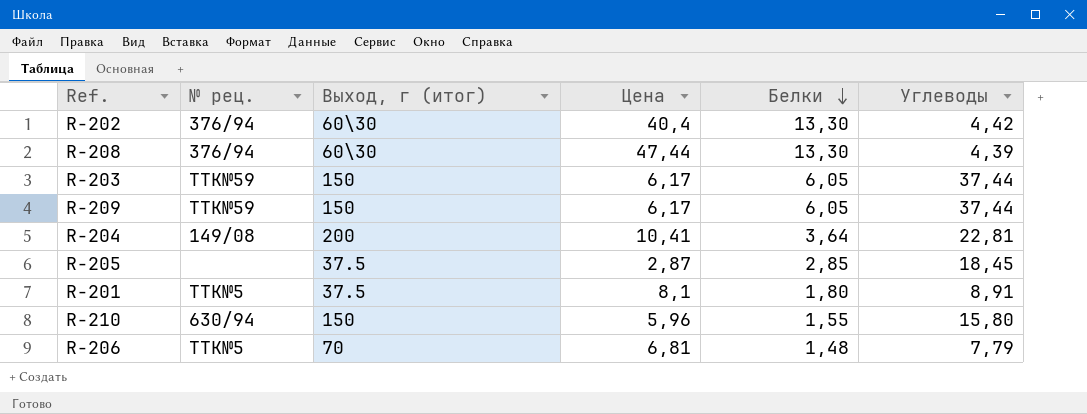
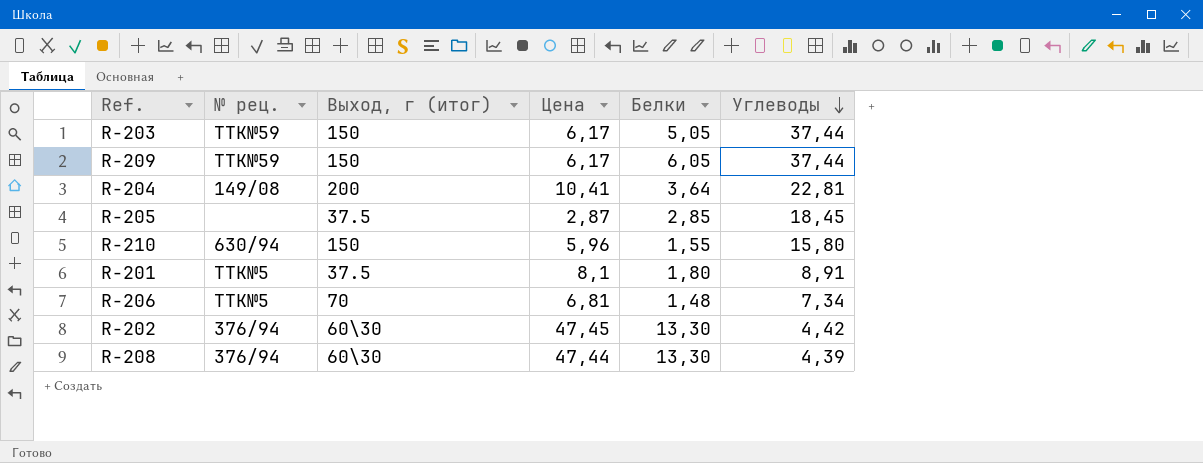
row order: Белки descending -> Углеводы descending
R-203 | Белки: 6,05 -> 5,05
R-206 | Углеводы: 7,79 -> 7,34
R-202 | Цена: 40,4 -> 47,45

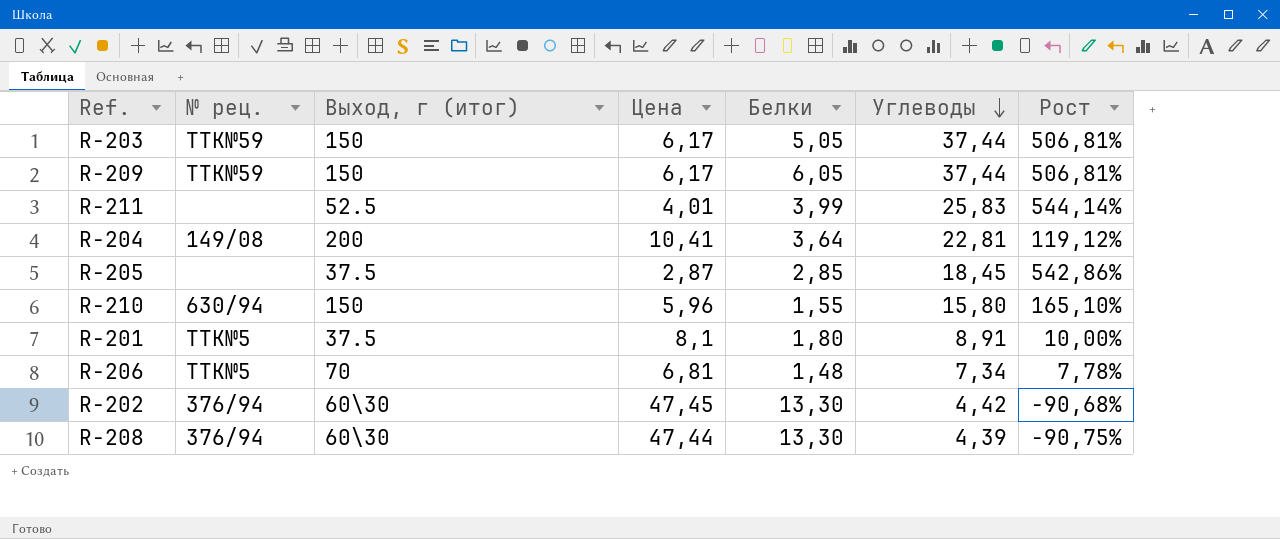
column Рост | formula: none -> ([Углеводы] - [Цена]) / [Цена]
row R-211: none -> none | 52.5 | 4,01 | 3,99 | 25,83 | 544,14%

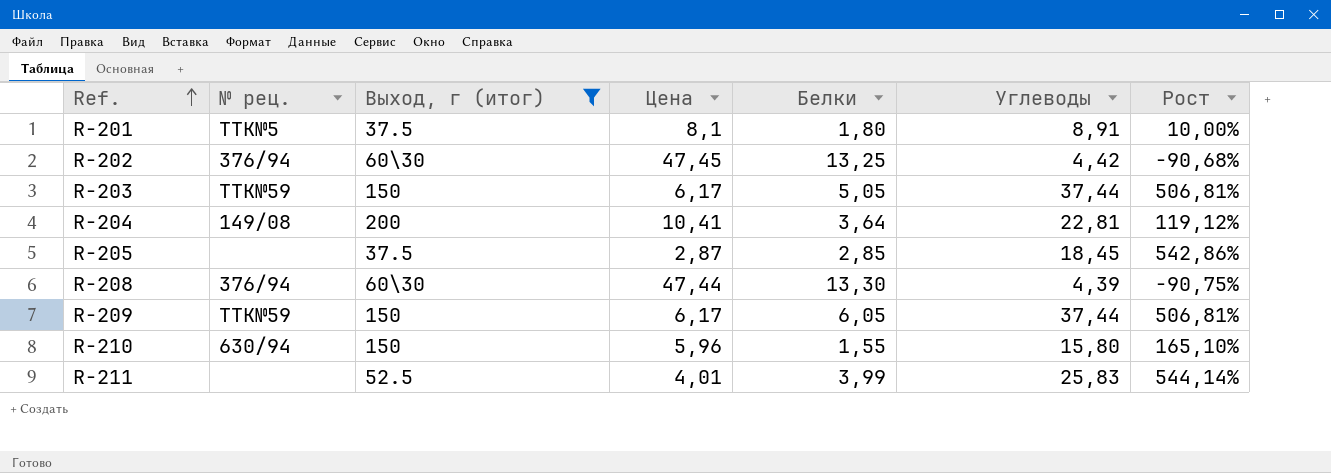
filter: none -> Выход, г (итог) != 70
row order: Углеводы descending -> Ref. ascending
R-202 | Белки: 13,30 -> 13,25

